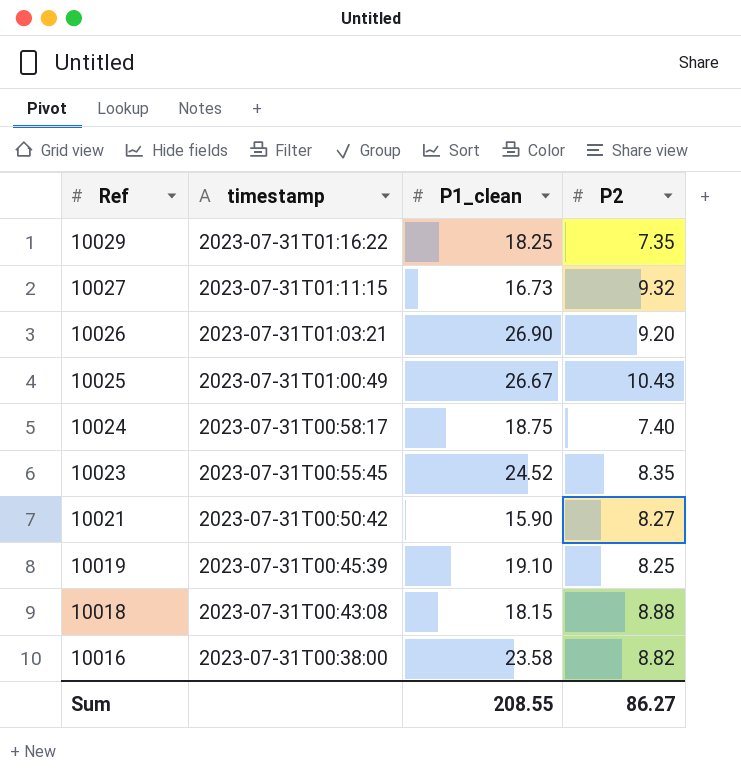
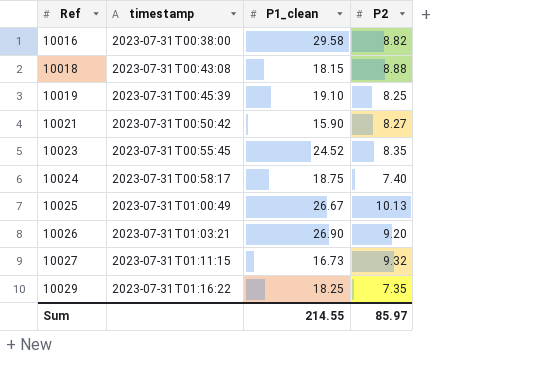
row order: Ref descending -> Ref ascending
10016 | P1_clean: 23.58 -> 29.58
10025 | P2: 10.43 -> 10.13
Sum | P1_clean: 208.55 -> 214.55
Sum | P2: 86.27 -> 85.97

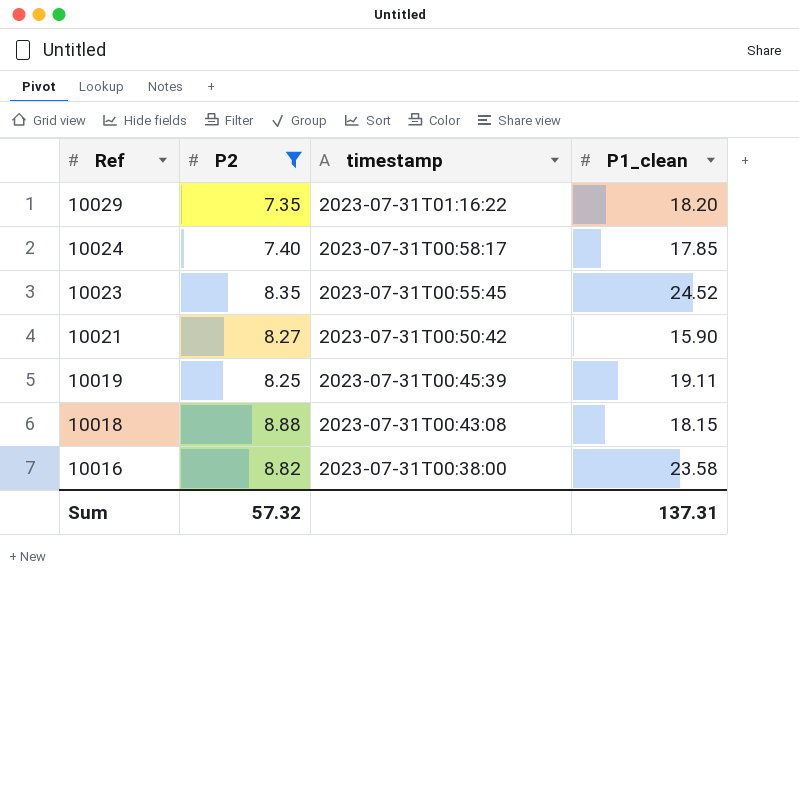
filter: none -> P2 <= 8.88
row order: Ref ascending -> Ref descending
column P2 | position: 4 -> 2
10029 | P1_clean: 18.25 -> 18.20
10024 | P1_clean: 18.75 -> 17.85
10019 | P1_clean: 19.10 -> 19.11
10016 | P1_clean: 29.58 -> 23.58
Sum | P2: 85.97 -> 57.32
Sum | P1_clean: 214.55 -> 137.31

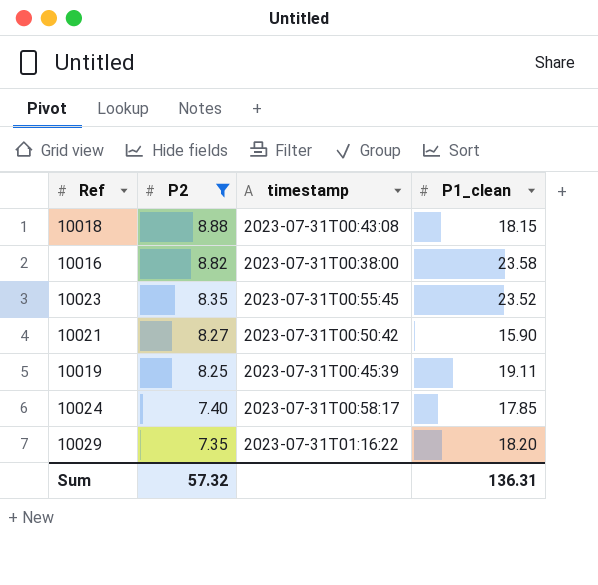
row order: Ref descending -> P2 descending
10023 | P1_clean: 24.52 -> 23.52
Sum | P1_clean: 137.31 -> 136.31

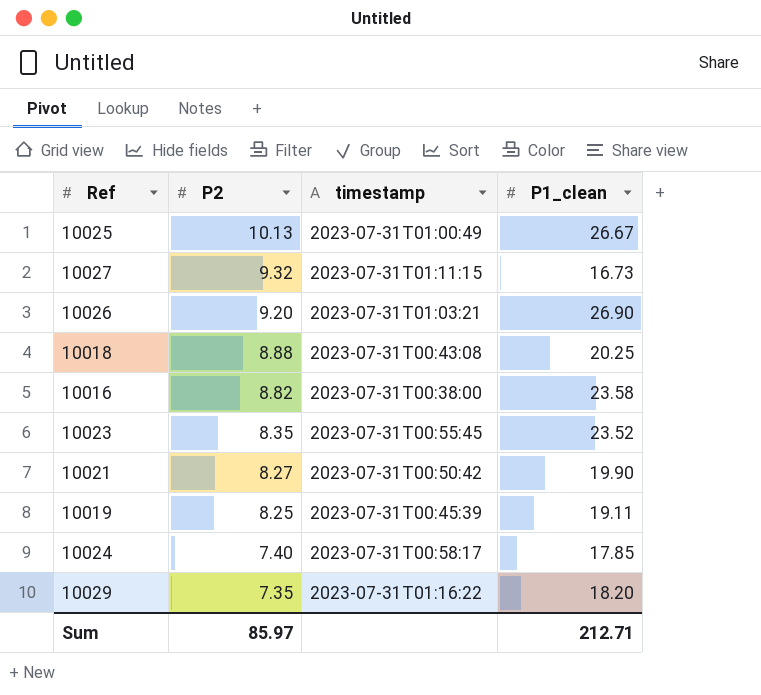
filter: P2 <= 8.88 -> none
10018 | P1_clean: 18.15 -> 20.25
10021 | P1_clean: 15.90 -> 19.90
Sum | P2: 57.32 -> 85.97
Sum | P1_clean: 136.31 -> 212.71

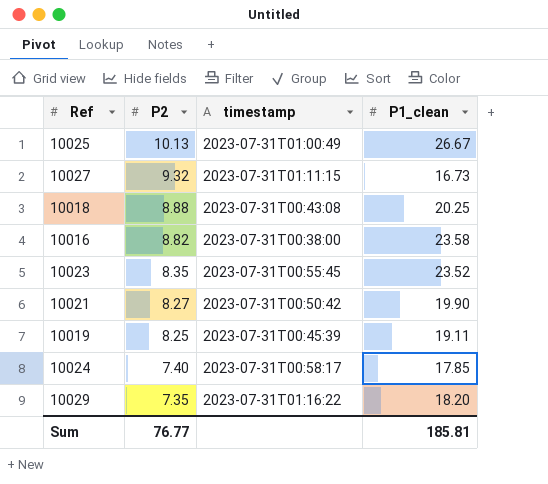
row 10026: 9.20 | 2023-07-31T01:03:21 | 26.90 -> none
Sum | P2: 85.97 -> 76.77
Sum | P1_clean: 212.71 -> 185.81

